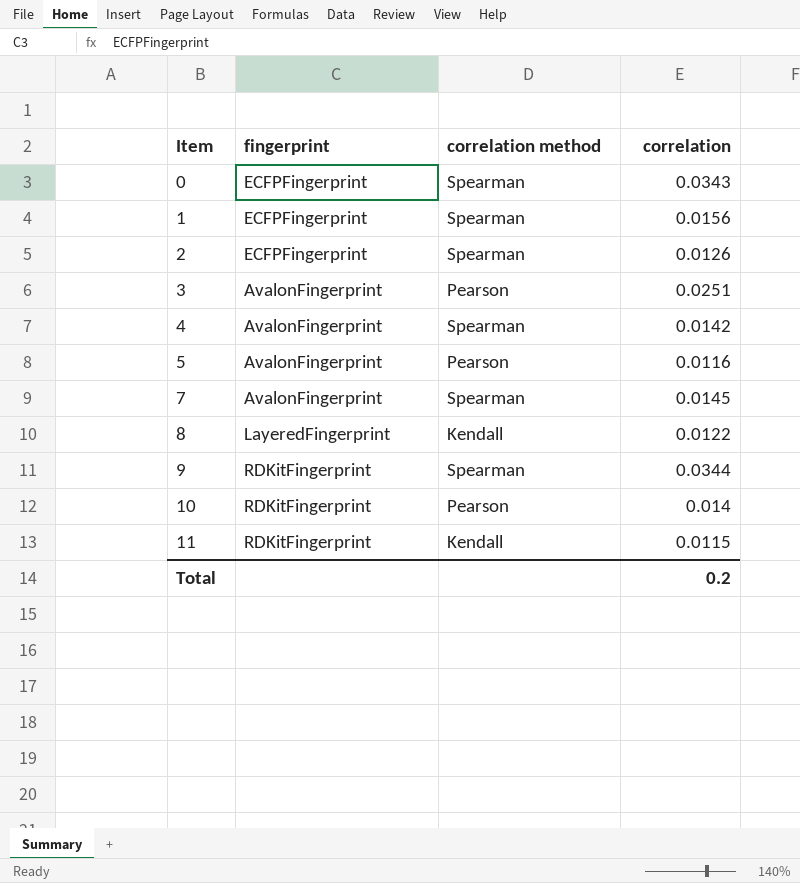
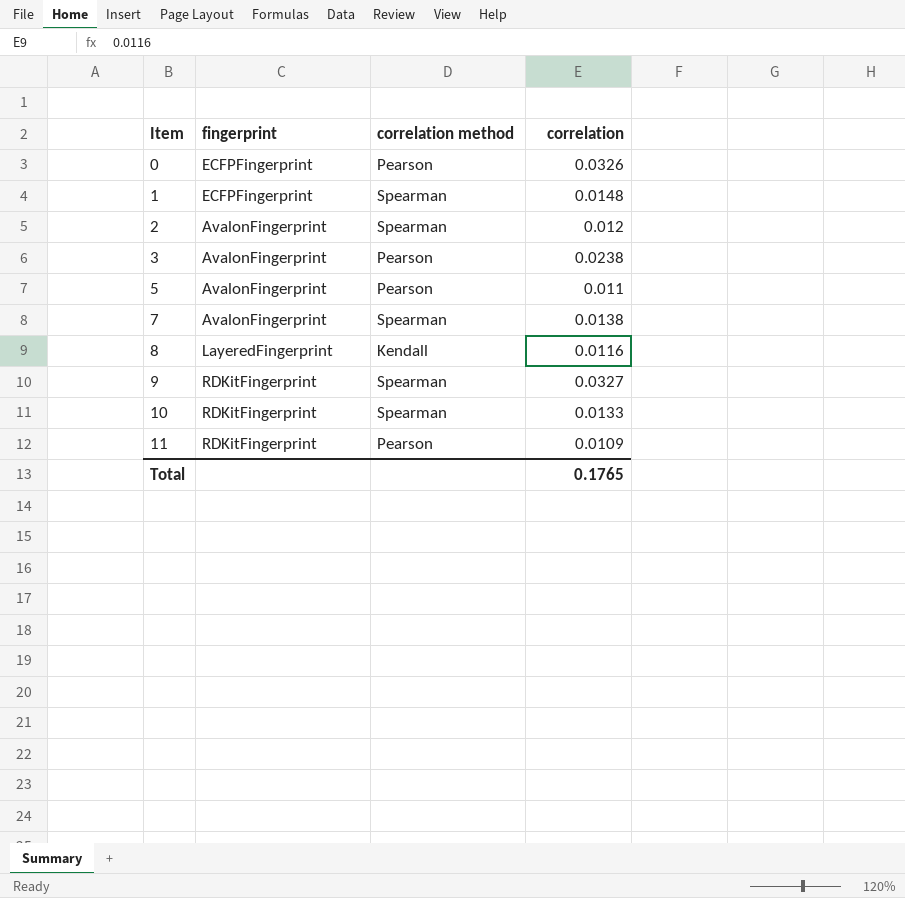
row 4: AvalonFingerprint | Spearman | 0.0142 -> none
0 | correlation method: Spearman -> Pearson
0 | correlation: 0.0343 -> 0.0326
1 | correlation: 0.0156 -> 0.0148
2 | fingerprint: ECFPFingerprint -> AvalonFingerprint
2 | correlation: 0.0126 -> 0.012
3 | correlation: 0.0251 -> 0.0238
5 | correlation: 0.0116 -> 0.011
7 | correlation: 0.0145 -> 0.0138
8 | correlation: 0.0122 -> 0.0116
9 | correlation: 0.0344 -> 0.0327
10 | correlation method: Pearson -> Spearman
10 | correlation: 0.014 -> 0.0133
11 | correlation method: Kendall -> Pearson
11 | correlation: 0.0115 -> 0.0109
Total | correlation: 0.2 -> 0.1765

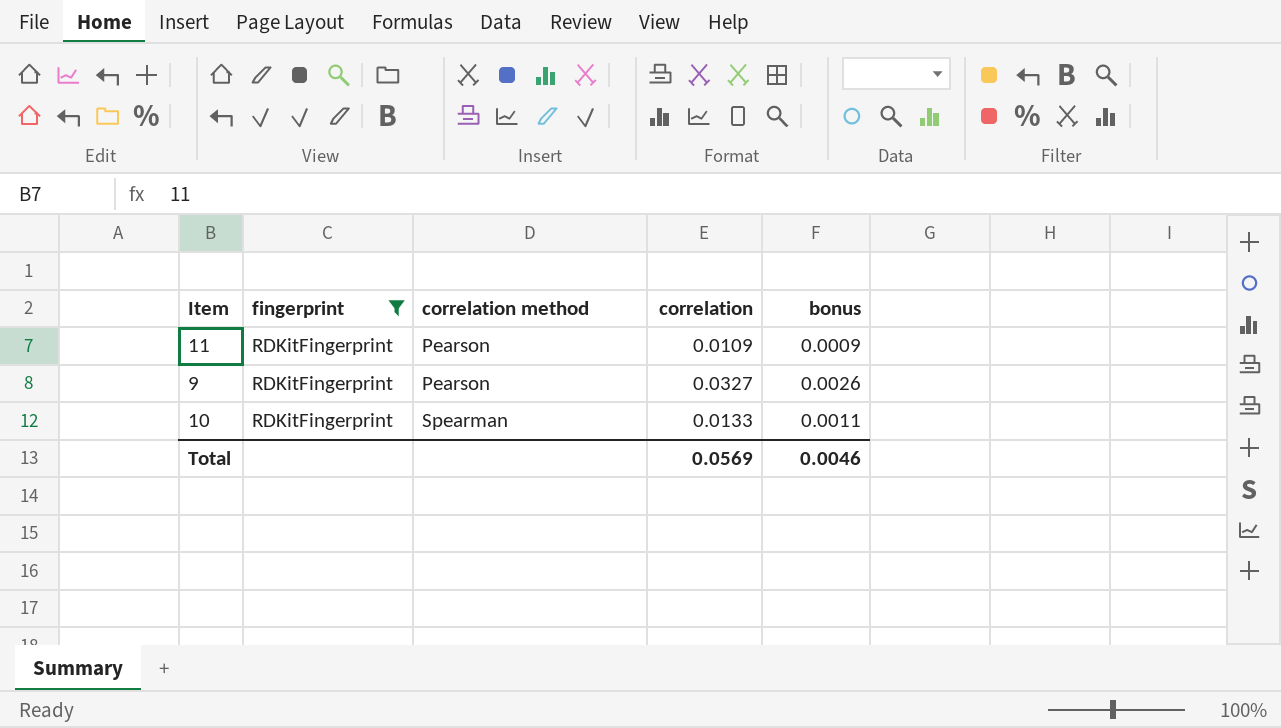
filter: none -> fingerprint = RDKitFingerprint
row order: Item ascending -> correlation method ascending
column bonus | formula: none -> [correlation] * 0.08
9 | correlation method: Spearman -> Pearson
Total | correlation: 0.1765 -> 0.0569

